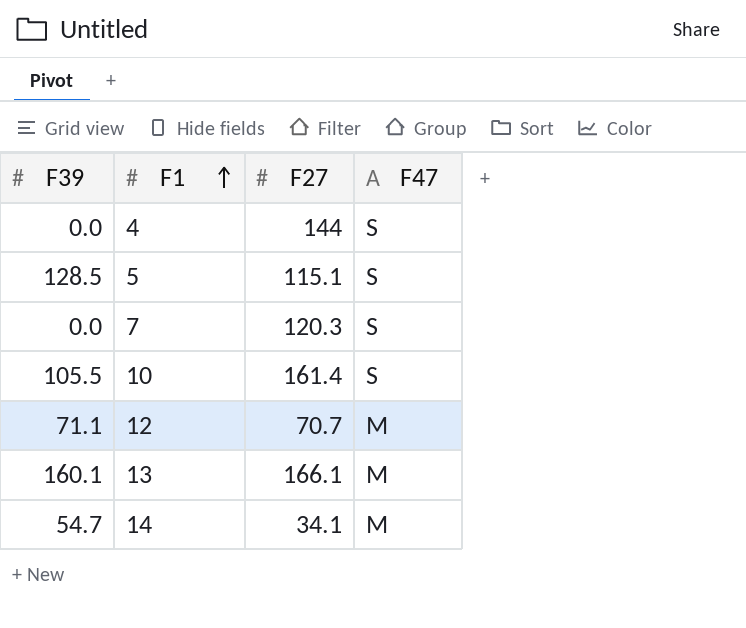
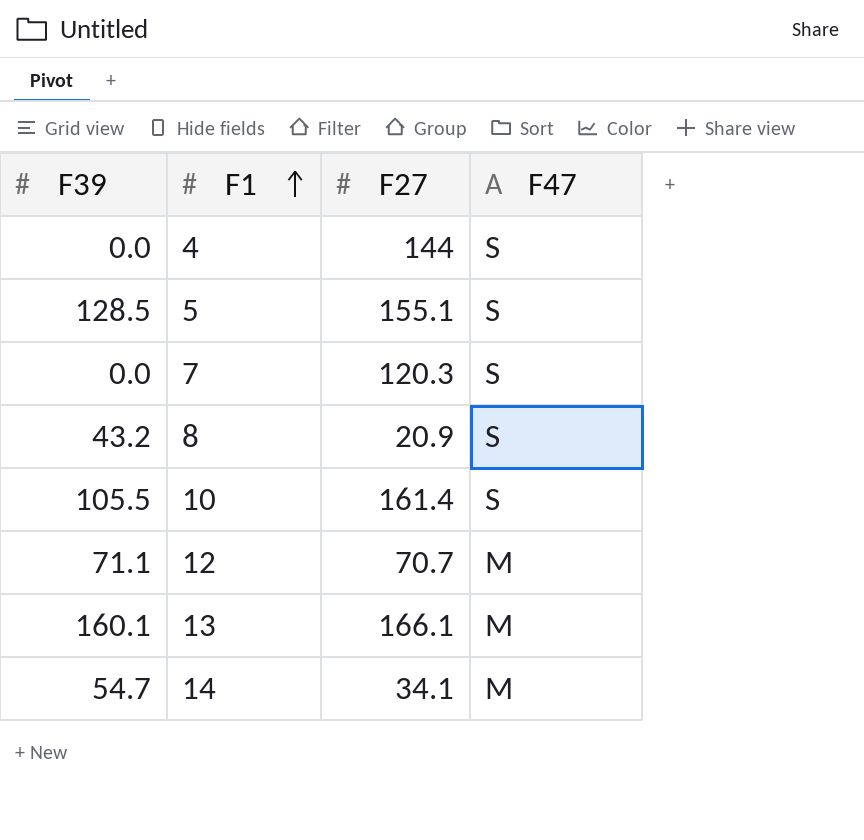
5 | F27: 115.1 -> 155.1
row 8: none -> 43.2 | 20.9 | S

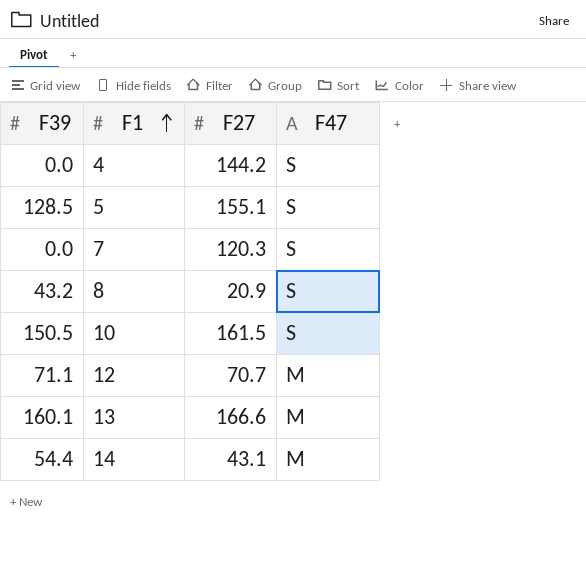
4 | F27: 144 -> 144.2
10 | F39: 105.5 -> 150.5
10 | F27: 161.4 -> 161.5
13 | F27: 166.1 -> 166.6
14 | F39: 54.7 -> 54.4
14 | F27: 34.1 -> 43.1

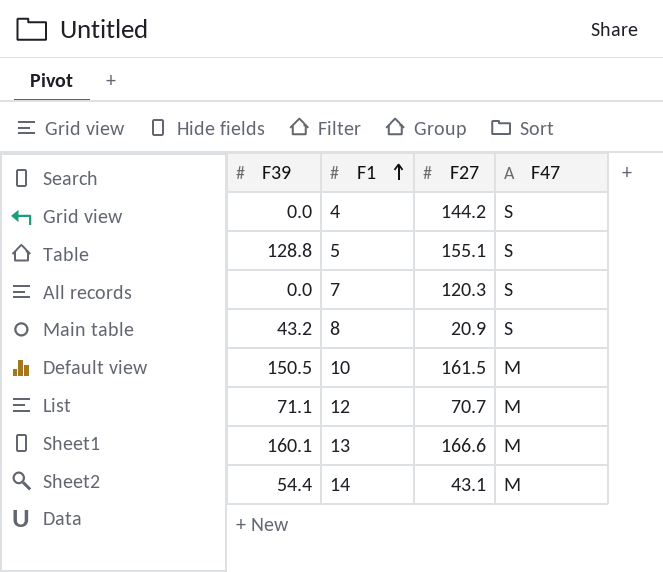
5 | F39: 128.5 -> 128.8
10 | F47: S -> M

